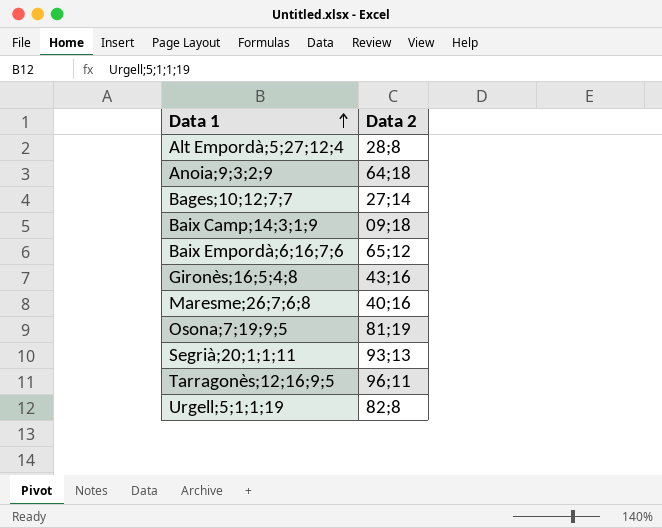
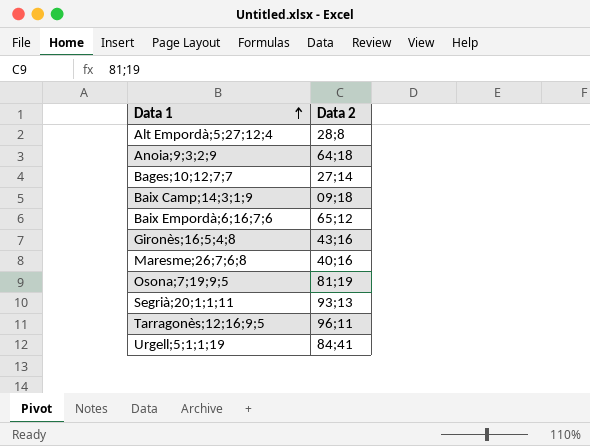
Urgell;5;1;1;19 | Data 2: 82;8 -> 84;41

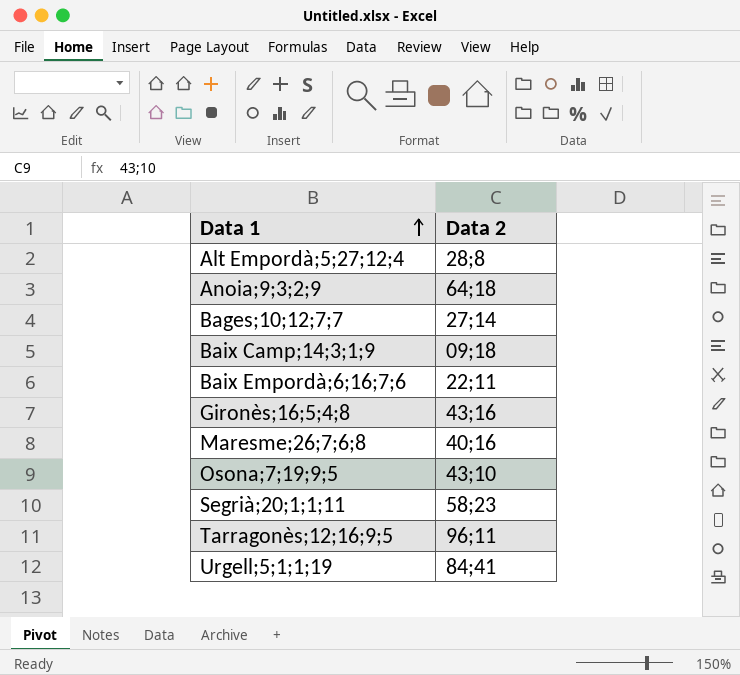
Baix Empordà;6;16;7;6 | Data 2: 65;12 -> 22;11
Osona;7;19;9;5 | Data 2: 81;19 -> 43;10
Segrià;20;1;1;11 | Data 2: 93;13 -> 58;23

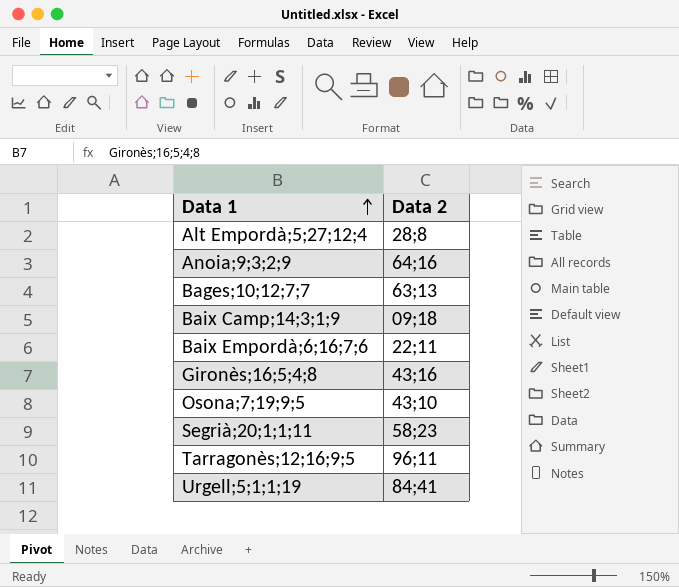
row Maresme;26;7;6;8: 40;16 -> none
Anoia;9;3;2;9 | Data 2: 64;18 -> 64;16
Bages;10;12;7;7 | Data 2: 27;14 -> 63;13

